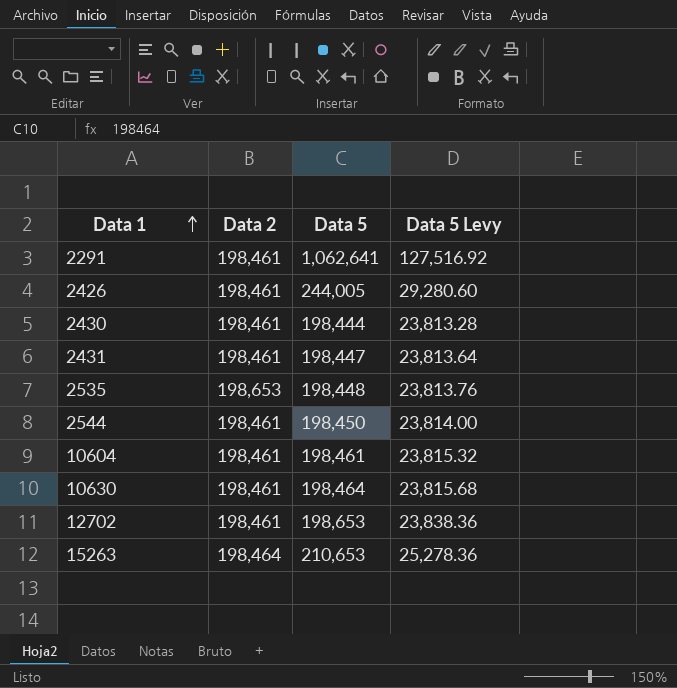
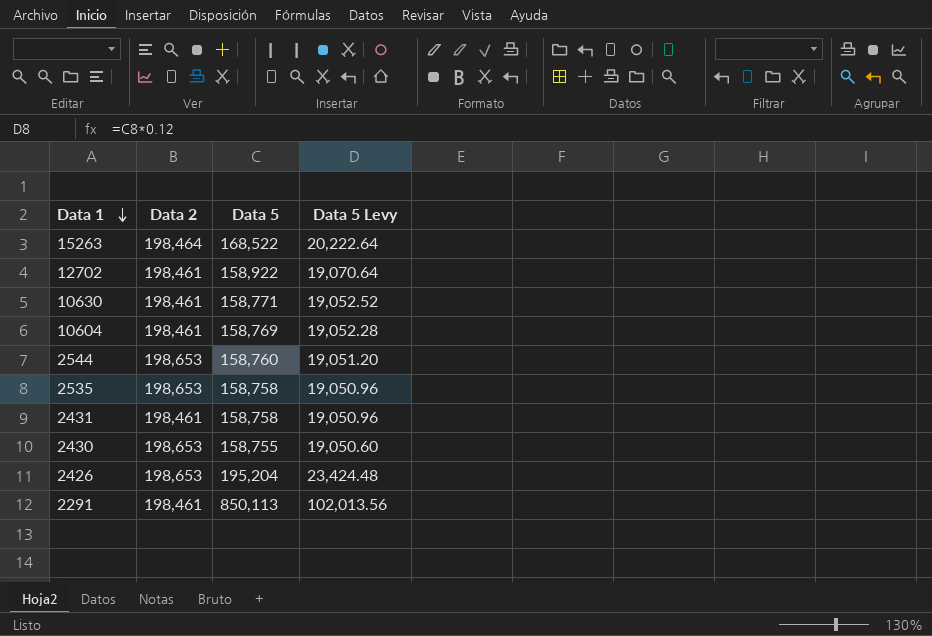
row order: Data 1 ascending -> Data 1 descending
15263 | Data 5: 210,653 -> 168,522
15263 | Data 5 Levy: 25,278.36 -> 20,222.64
12702 | Data 5: 198,653 -> 158,922
12702 | Data 5 Levy: 23,838.36 -> 19,070.64
10630 | Data 5: 198,464 -> 158,771
10630 | Data 5 Levy: 23,815.68 -> 19,052.52
10604 | Data 5: 198,461 -> 158,769
10604 | Data 5 Levy: 23,815.32 -> 19,052.28
2544 | Data 2: 198,461 -> 198,653
2544 | Data 5: 198,450 -> 158,760
2544 | Data 5 Levy: 23,814.00 -> 19,051.20
2535 | Data 5: 198,448 -> 158,758
2535 | Data 5 Levy: 23,813.76 -> 19,050.96
2431 | Data 5: 198,447 -> 158,758
2431 | Data 5 Levy: 23,813.64 -> 19,050.96
2430 | Data 2: 198,461 -> 198,653
2430 | Data 5: 198,444 -> 158,755
2430 | Data 5 Levy: 23,813.28 -> 19,050.60
2426 | Data 2: 198,461 -> 198,653
2426 | Data 5: 244,005 -> 195,204
2426 | Data 5 Levy: 29,280.60 -> 23,424.48
2291 | Data 5: 1,062,641 -> 850,113
2291 | Data 5 Levy: 127,516.92 -> 102,013.56

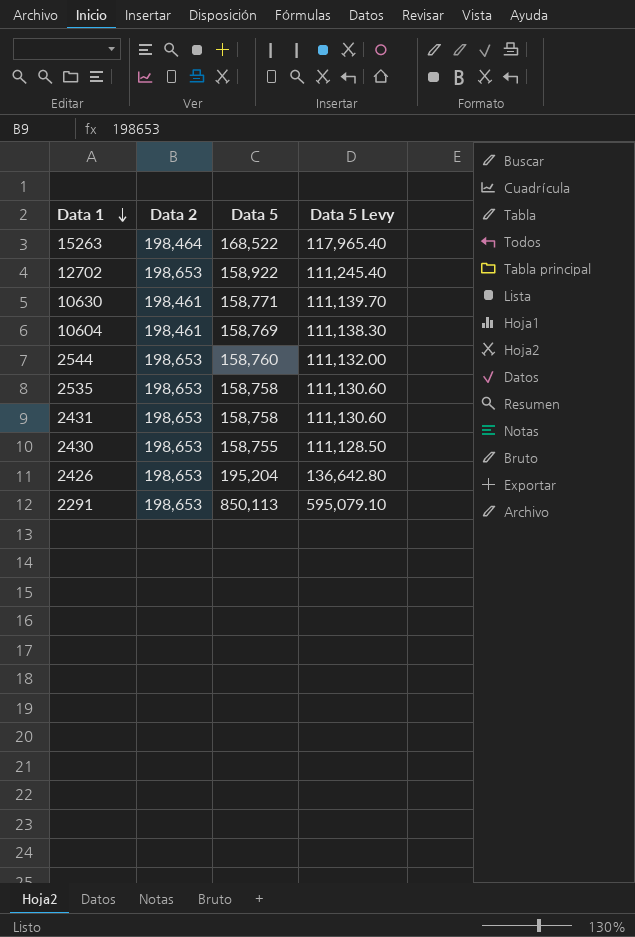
column Data 5 Levy | formula: [Data 5] * 0.12 -> [Data 5] * 0.7
12702 | Data 2: 198,461 -> 198,653
2431 | Data 2: 198,461 -> 198,653
2291 | Data 2: 198,461 -> 198,653

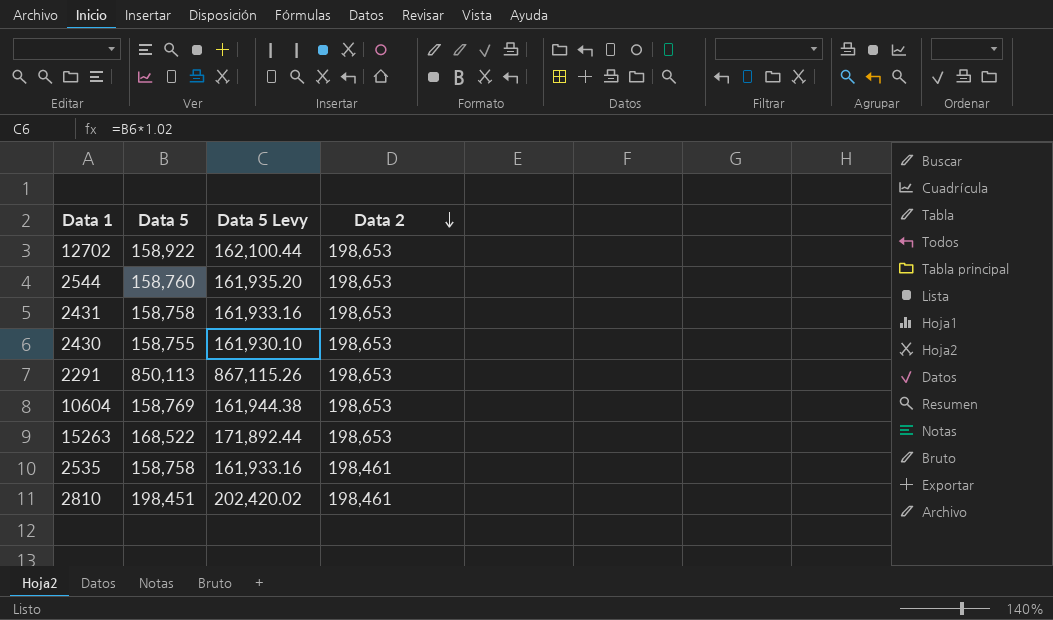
row order: Data 1 descending -> Data 2 descending
column Data 5 Levy | formula: [Data 5] * 0.7 -> [Data 5] * 1.02
column Data 2 | position: 2 -> 4
row 10630: 198,461 | 158,771 | 111,139.70 -> none
row 2426: 198,653 | 195,204 | 136,642.80 -> none
10604 | Data 2: 198,461 -> 198,653
15263 | Data 2: 198,464 -> 198,653
2535 | Data 2: 198,653 -> 198,461
row 2810: none -> 198,451 | 202,420.02 | 198,461

